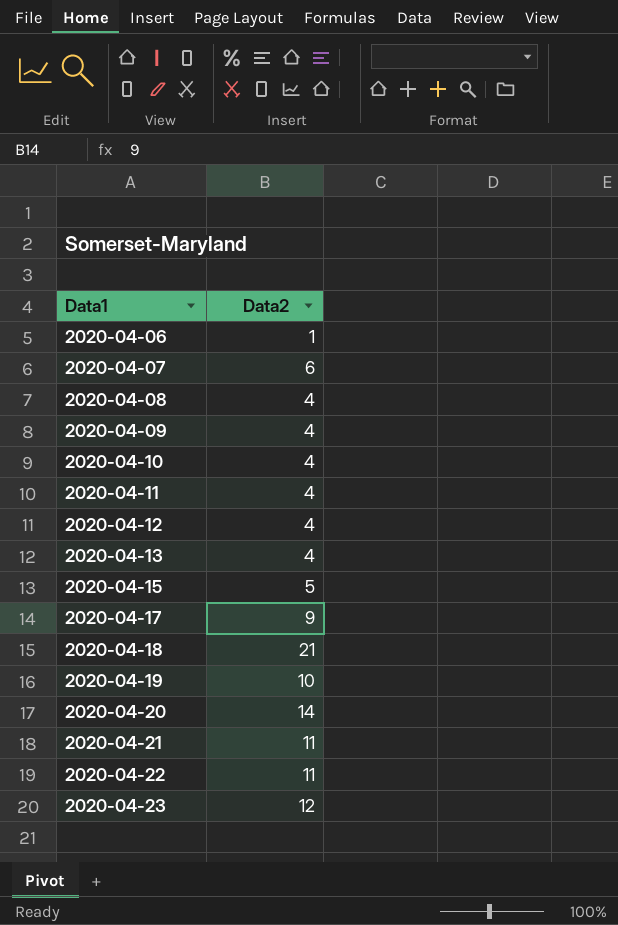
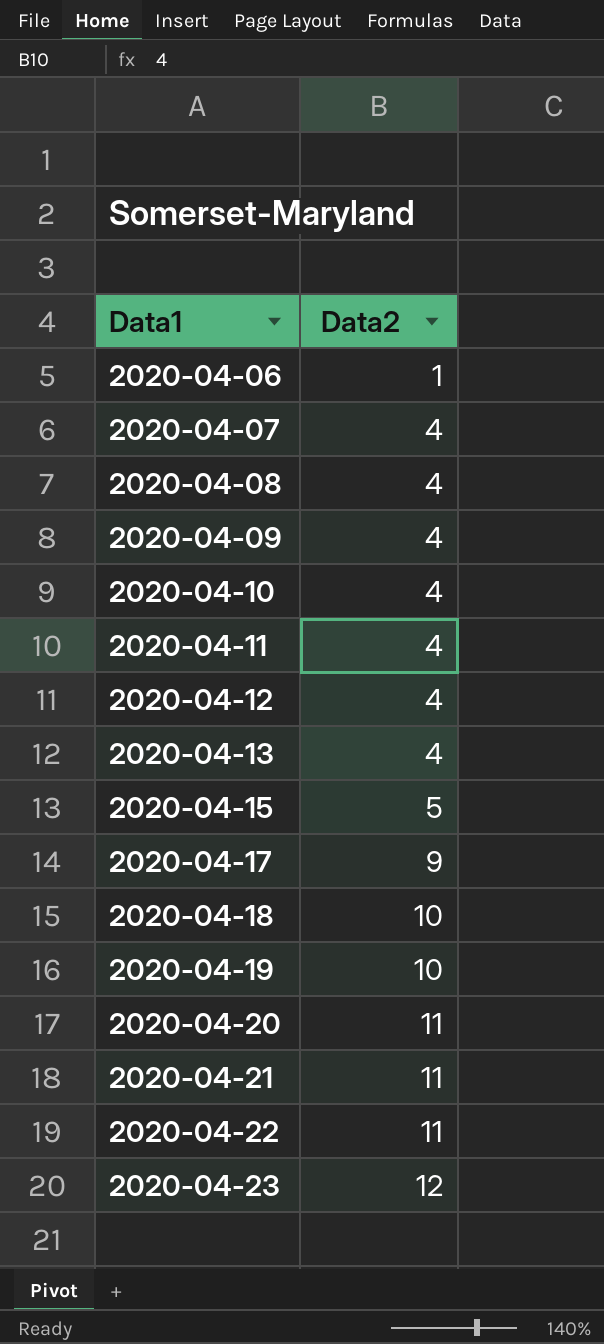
2020-04-07 | Data2: 6 -> 4
2020-04-18 | Data2: 21 -> 10
2020-04-20 | Data2: 14 -> 11

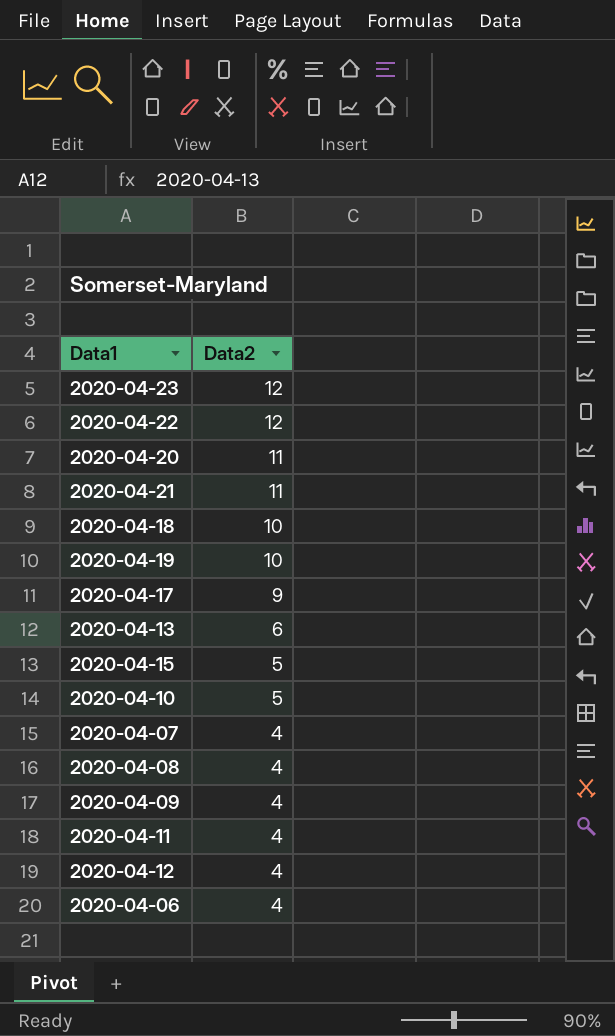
row order: Data1 ascending -> Data2 descending
2020-04-22 | Data2: 11 -> 12
2020-04-13 | Data2: 4 -> 6
2020-04-10 | Data2: 4 -> 5
2020-04-06 | Data2: 1 -> 4

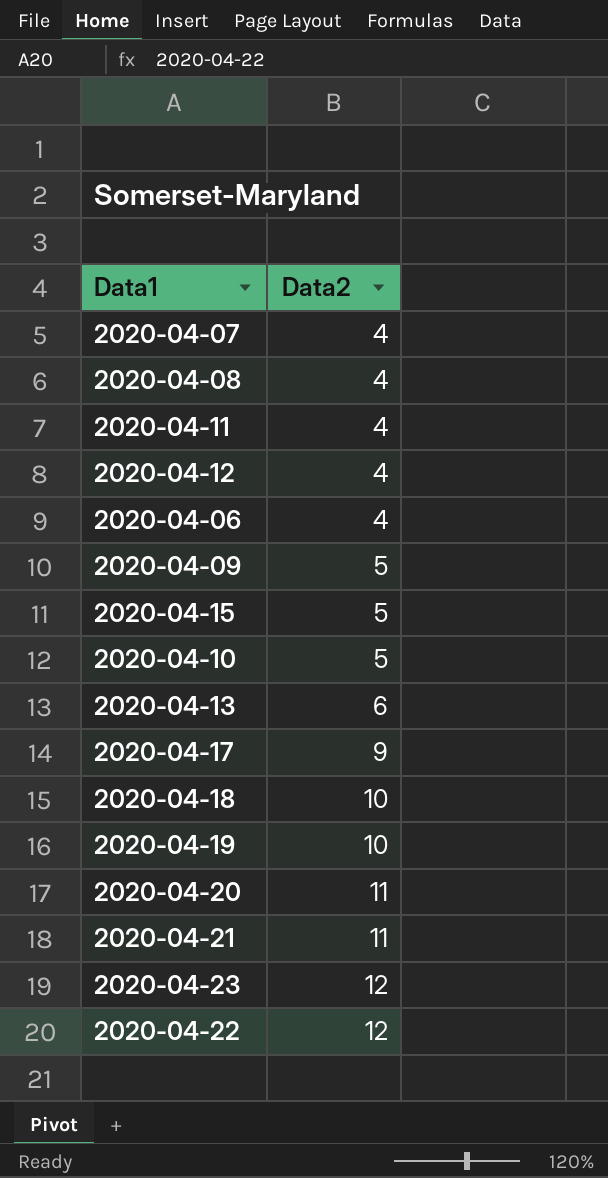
row order: Data2 descending -> Data2 ascending
2020-04-09 | Data2: 4 -> 5

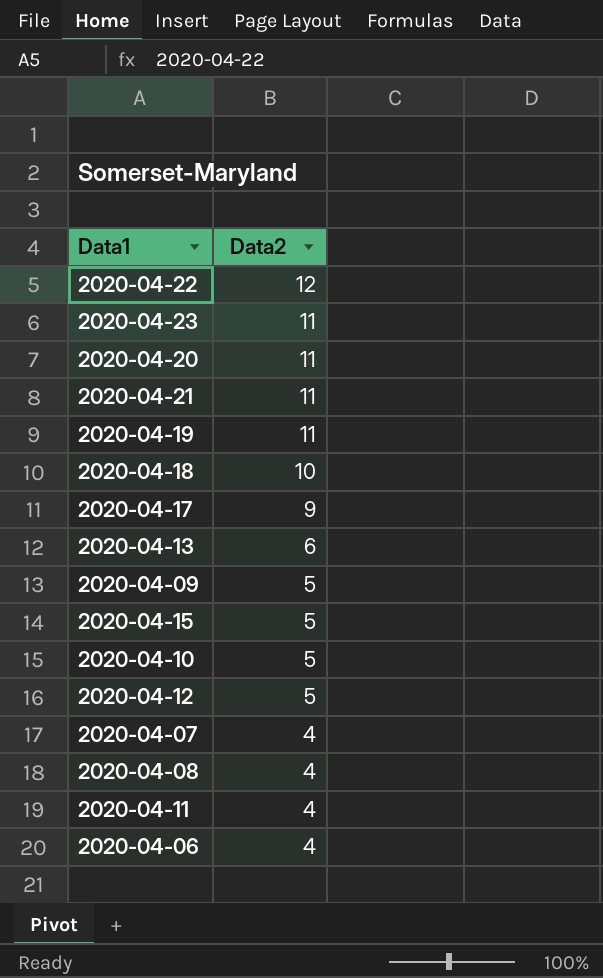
row order: Data2 ascending -> Data2 descending
2020-04-23 | Data2: 12 -> 11
2020-04-19 | Data2: 10 -> 11
2020-04-12 | Data2: 4 -> 5

